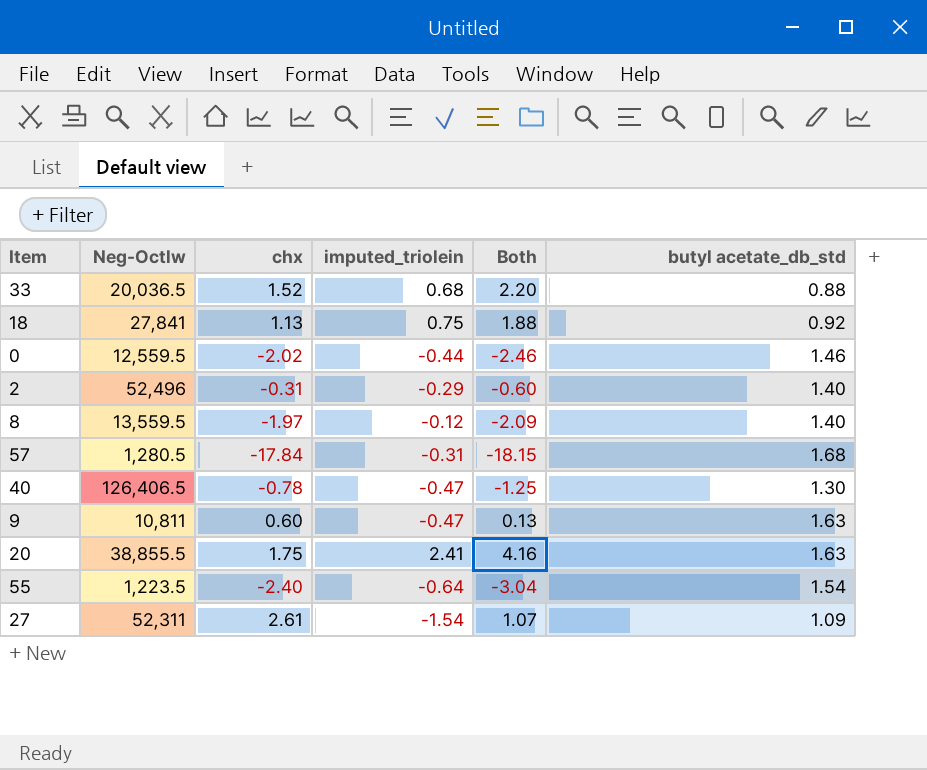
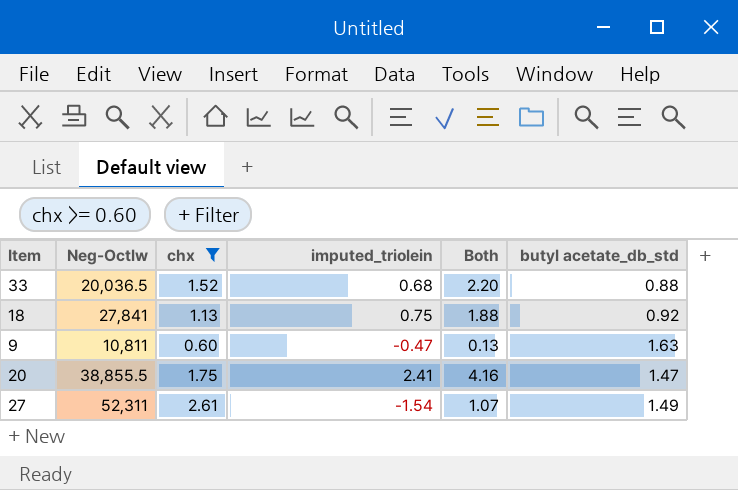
filter: none -> chx >= 0.60
20 | butyl acetate_db_std: 1.63 -> 1.47
27 | butyl acetate_db_std: 1.09 -> 1.49

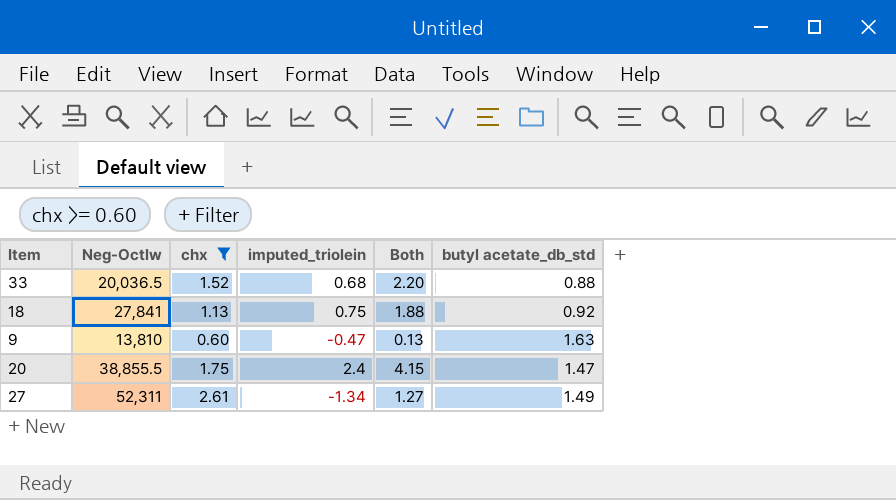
9 | Neg-Octlw: 10,811 -> 13,810
20 | imputed_triolein: 2.41 -> 2.4
20 | Both: 4.16 -> 4.15
27 | imputed_triolein: -1.54 -> -1.34
27 | Both: 1.07 -> 1.27

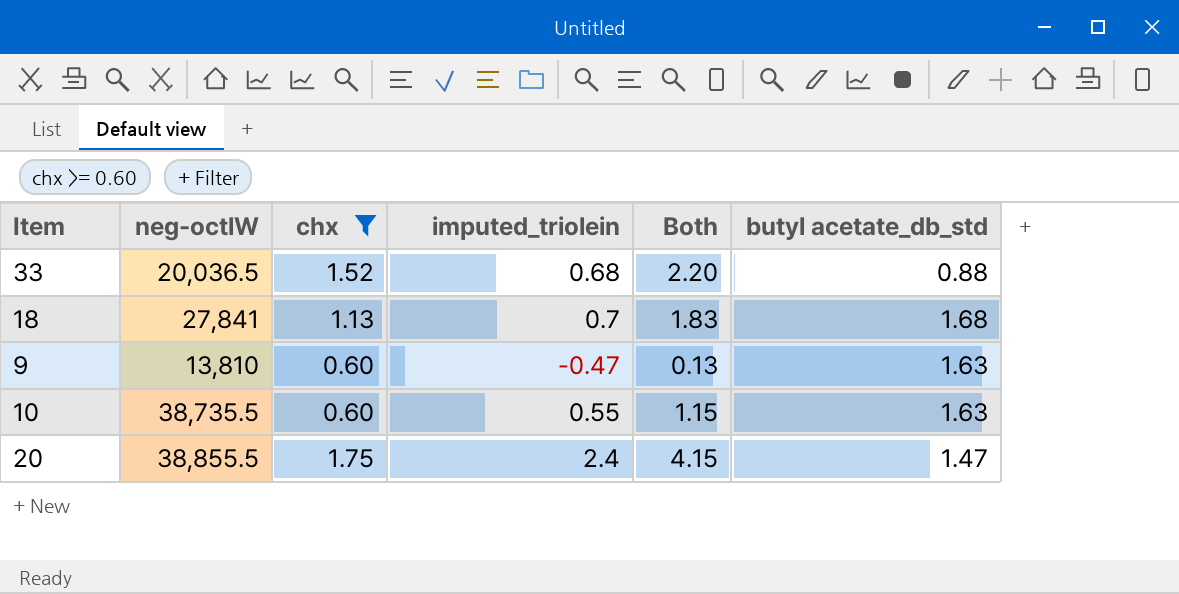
column name: Neg-Octlw -> neg-octlW
row 27: 52,311 | 2.61 | -1.34 | 1.27 | 1.49 -> none
18 | imputed_triolein: 0.75 -> 0.7
18 | Both: 1.88 -> 1.83
18 | butyl acetate_db_std: 0.92 -> 1.68
row 10: none -> 38,735.5 | 0.60 | 0.55 | 1.15 | 1.63

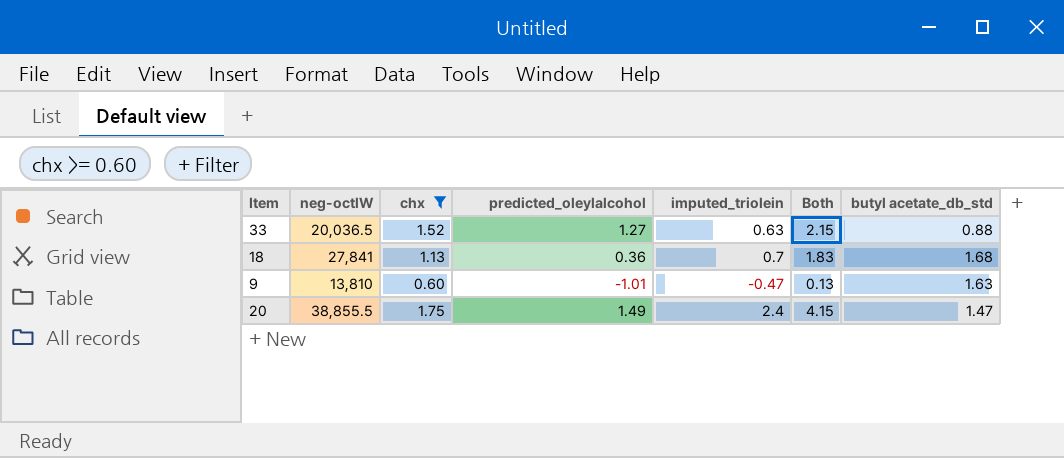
column predicted_oleylalcohol | position: none -> 4
row 10: 38,735.5 | 0.60 | 0.55 | 1.15 | 1.63 -> none
33 | imputed_triolein: 0.68 -> 0.63
33 | Both: 2.20 -> 2.15

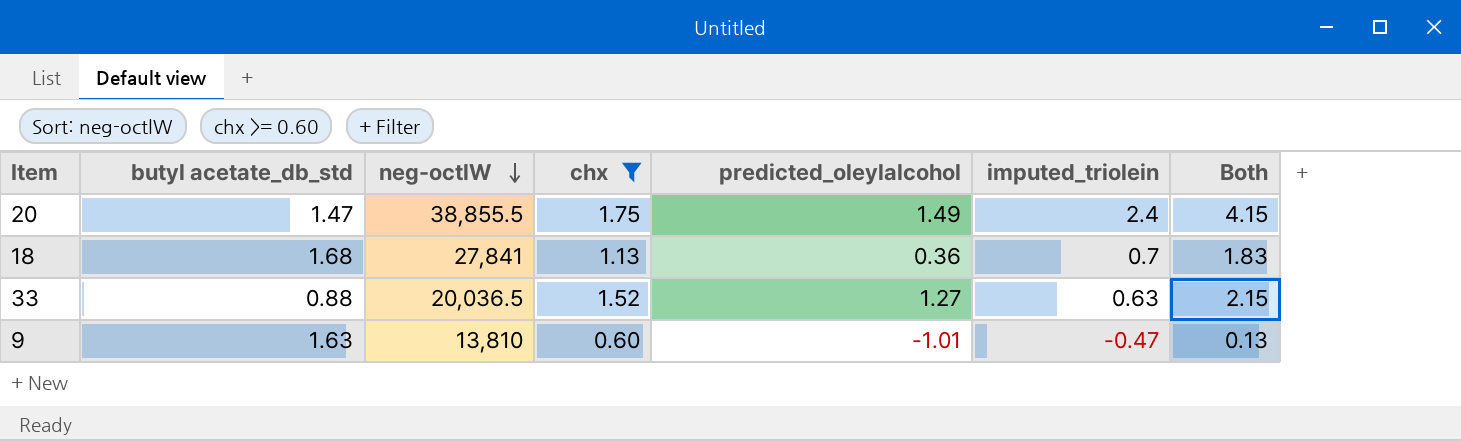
row order: none -> neg-octlW descending
column butyl acetate_db_std | position: 7 -> 2

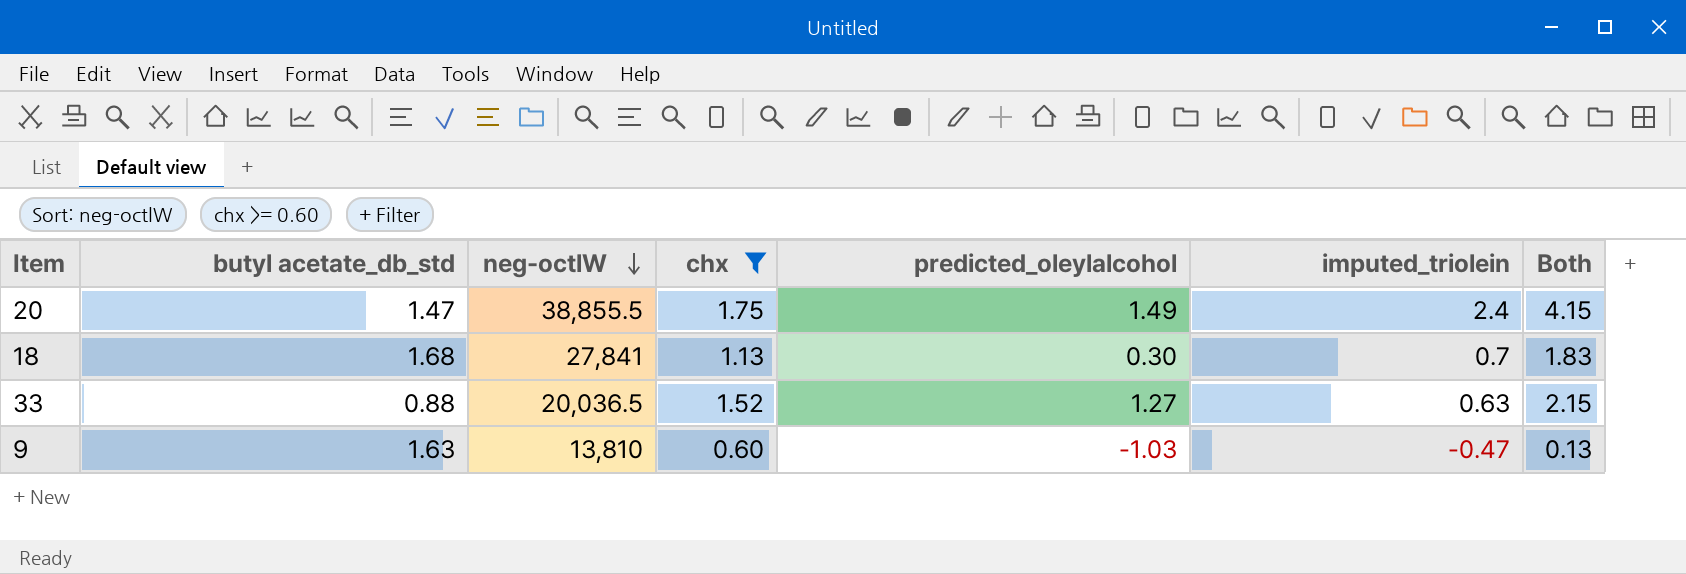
18 | predicted_oleylalcohol: 0.36 -> 0.30
9 | predicted_oleylalcohol: -1.01 -> -1.03

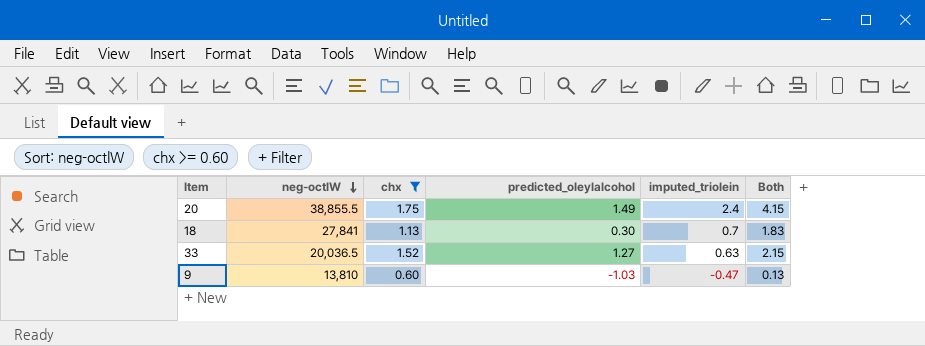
column butyl acetate_db_std | position: 2 -> none

